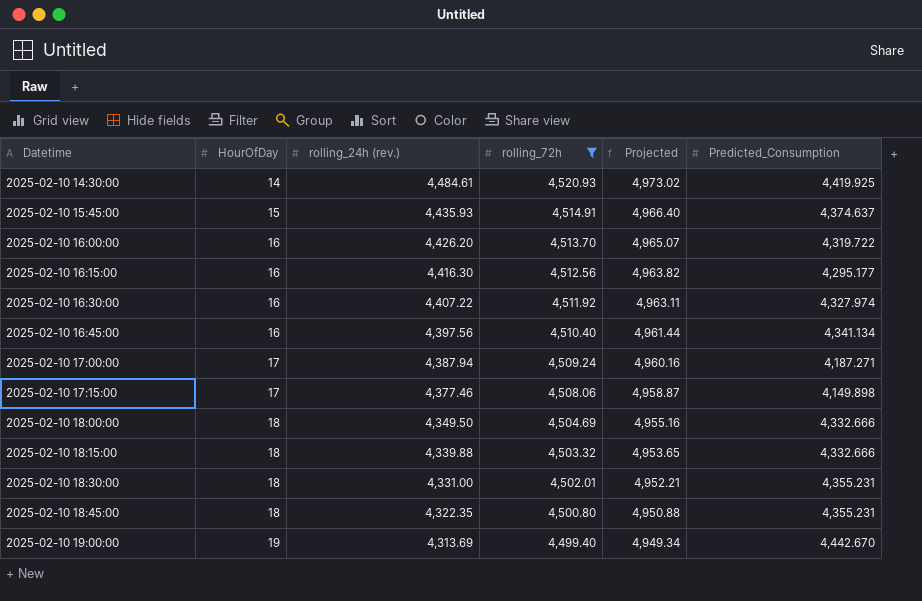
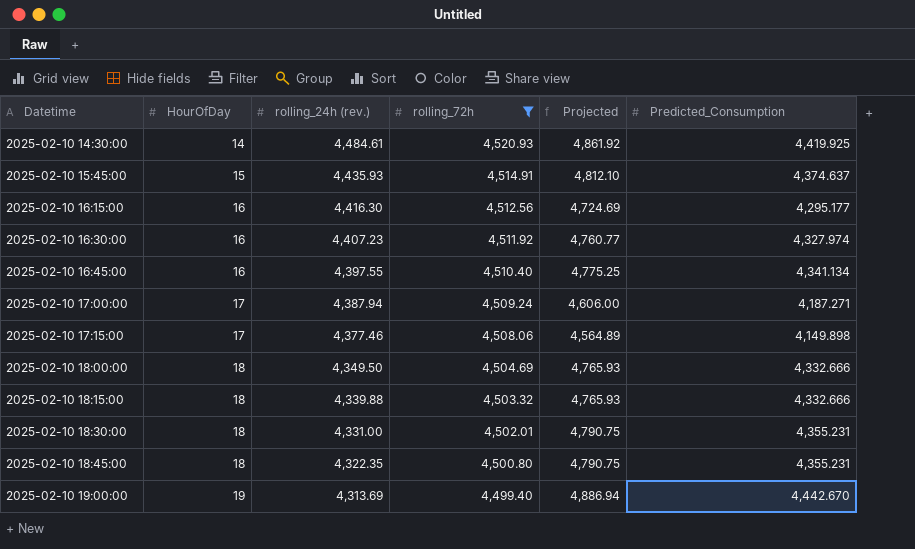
column Projected | formula: [rolling_72h] * 1.1 -> [Predicted_Consumption] * 1.1
row 2025-02-10 16:00:00: 16 | 4,426.20 | 4,513.70 | 4,965.07 | 4,319.722 -> none
2025-02-10 16:30:00 | rolling_24h (rev.): 4,407.22 -> 4,407.23
2025-02-10 16:45:00 | rolling_24h (rev.): 4,397.56 -> 4,397.55

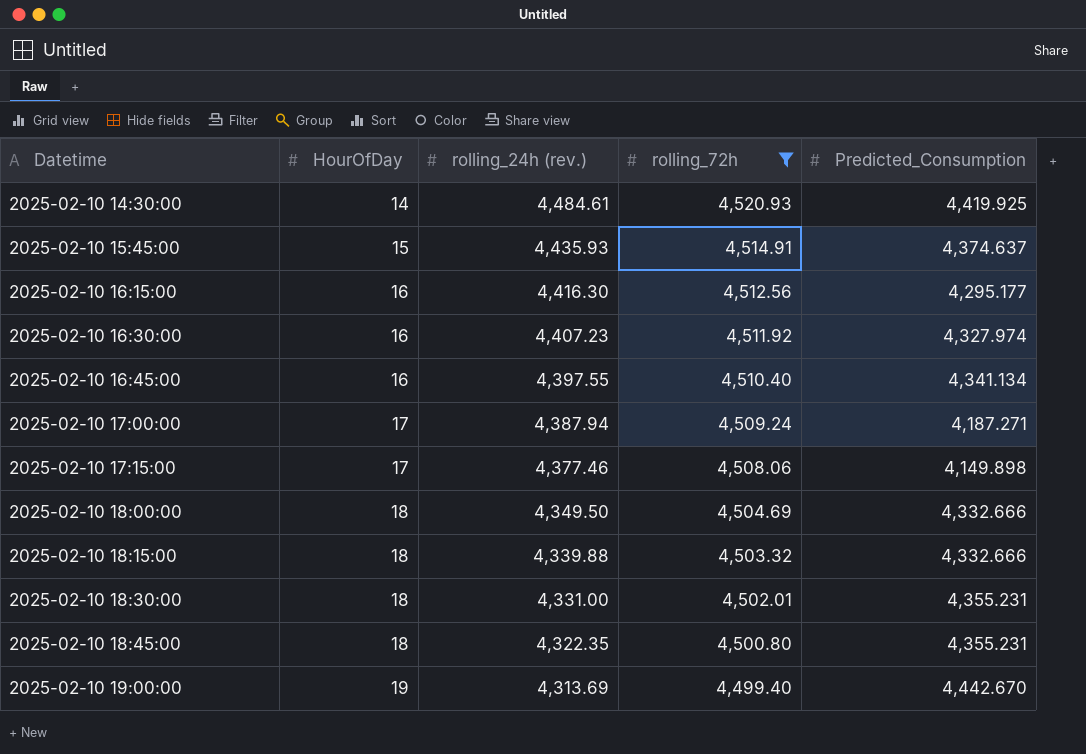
column Projected | formula: [Predicted_Consumption] * 1.1 -> none

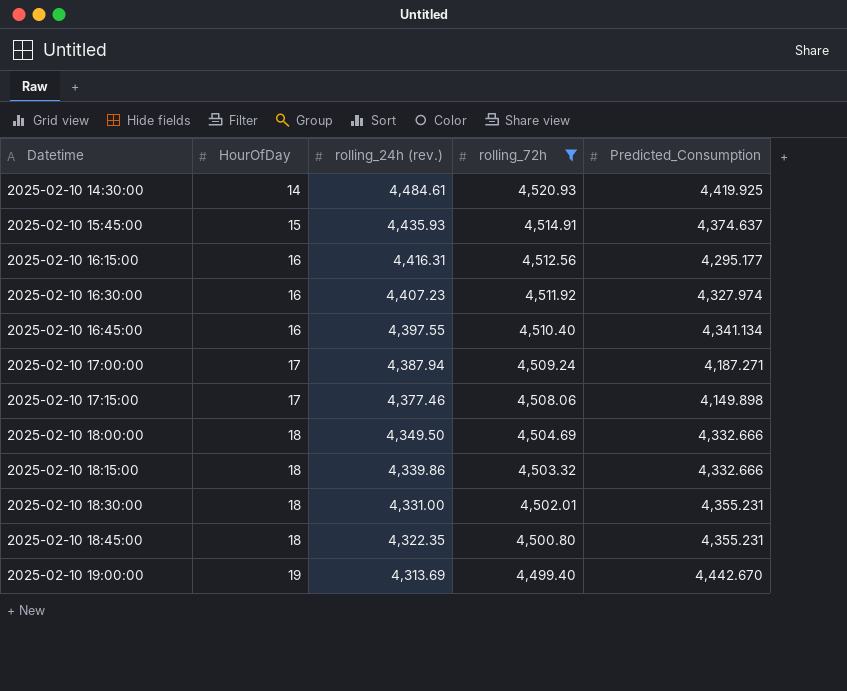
2025-02-10 16:15:00 | rolling_24h (rev.): 4,416.30 -> 4,416.31
2025-02-10 18:15:00 | rolling_24h (rev.): 4,339.88 -> 4,339.86

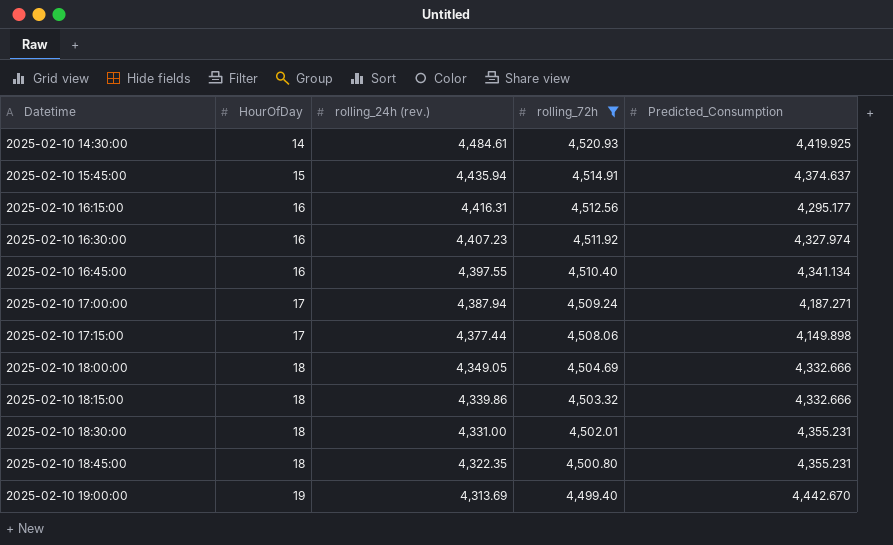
2025-02-10 15:45:00 | rolling_24h (rev.): 4,435.93 -> 4,435.94
2025-02-10 17:15:00 | rolling_24h (rev.): 4,377.46 -> 4,377.44
2025-02-10 18:00:00 | rolling_24h (rev.): 4,349.50 -> 4,349.05

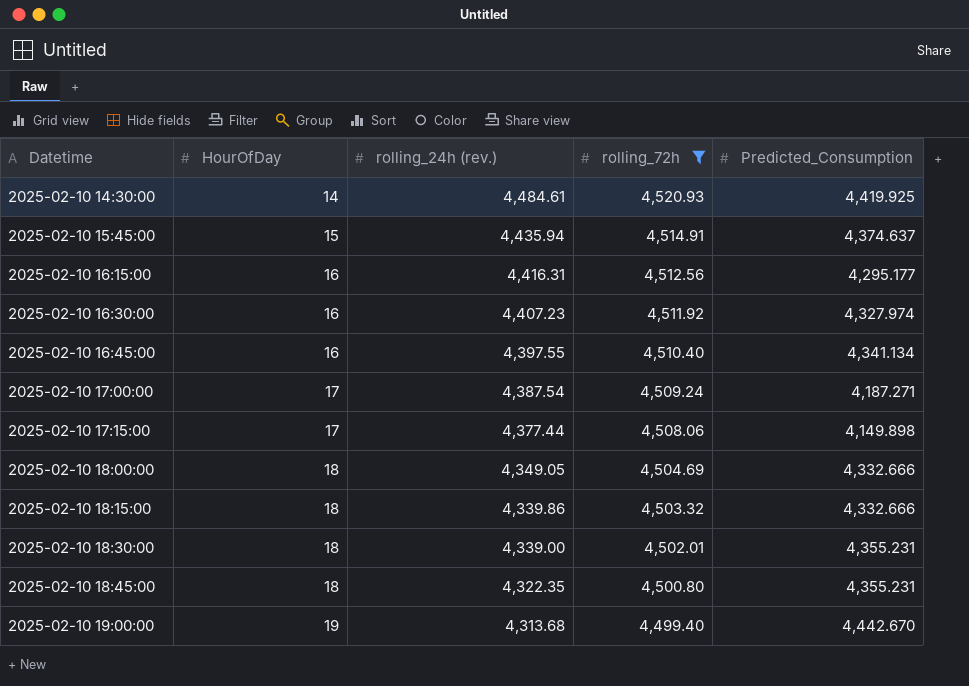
2025-02-10 17:00:00 | rolling_24h (rev.): 4,387.94 -> 4,387.54
2025-02-10 18:30:00 | rolling_24h (rev.): 4,331.00 -> 4,339.00
2025-02-10 19:00:00 | rolling_24h (rev.): 4,313.69 -> 4,313.68

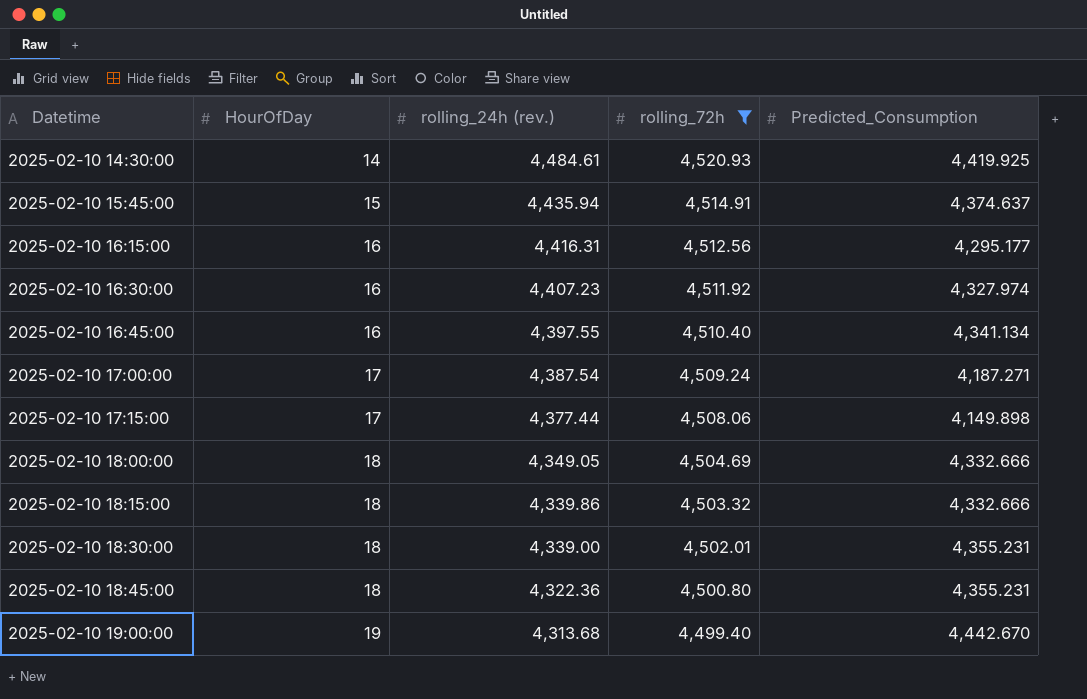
2025-02-10 18:45:00 | rolling_24h (rev.): 4,322.35 -> 4,322.36

